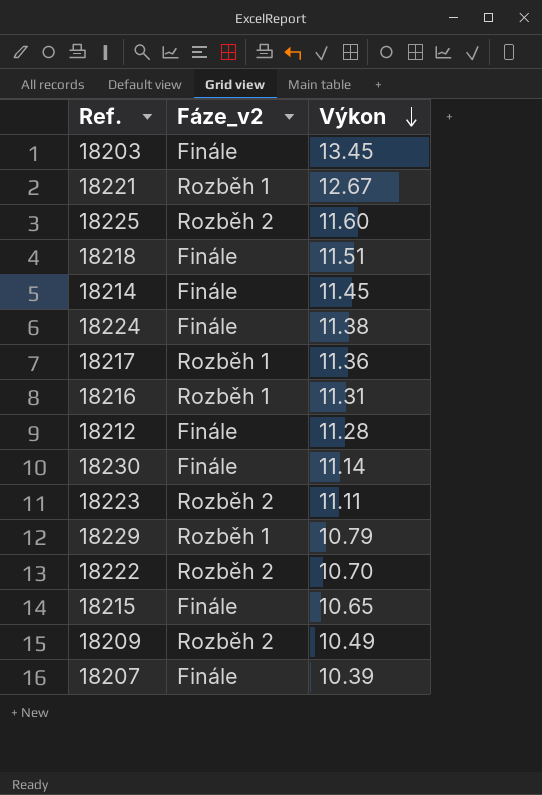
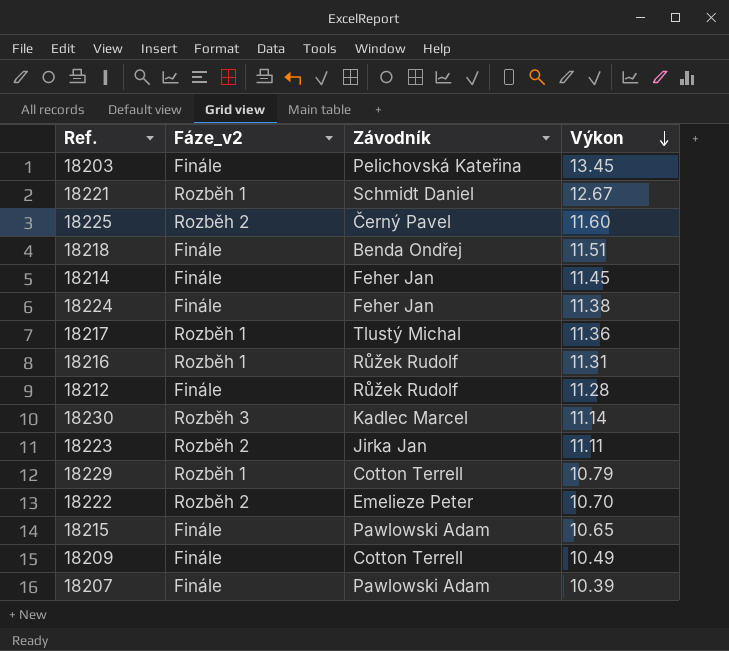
column Závodník | position: none -> 3
18230 | Fáze_v2: Finále -> Rozběh 3
18209 | Fáze_v2: Rozběh 2 -> Finále

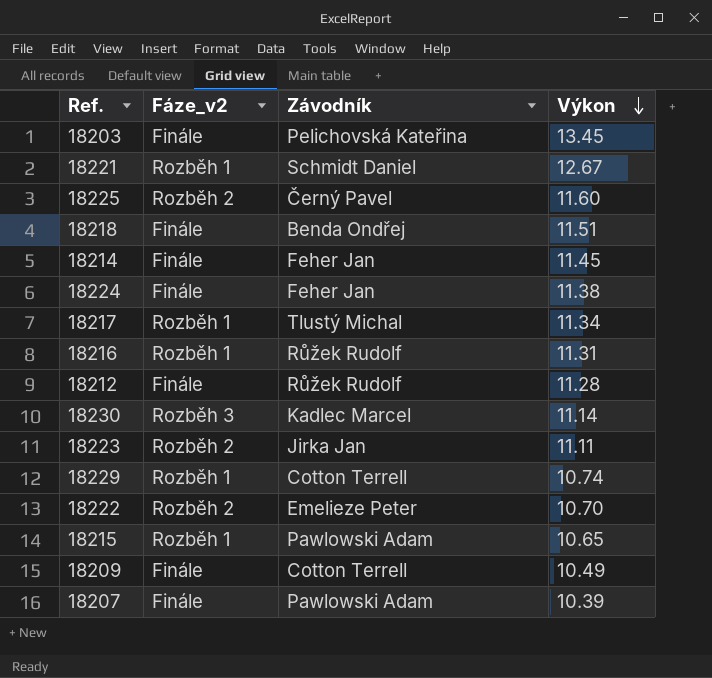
18217 | Výkon: 11.36 -> 11.34
18229 | Výkon: 10.79 -> 10.74
18215 | Fáze_v2: Finále -> Rozběh 1

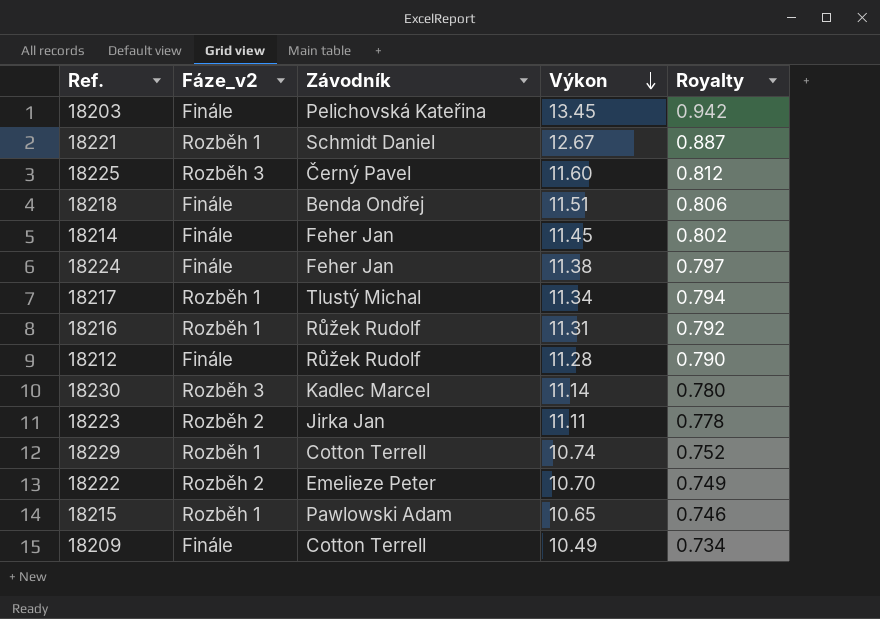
column Royalty | formula: none -> [Výkon] * 0.07
row 18207: Finále | Pawlowski Adam | 10.39 -> none
18225 | Fáze_v2: Rozběh 2 -> Rozběh 3

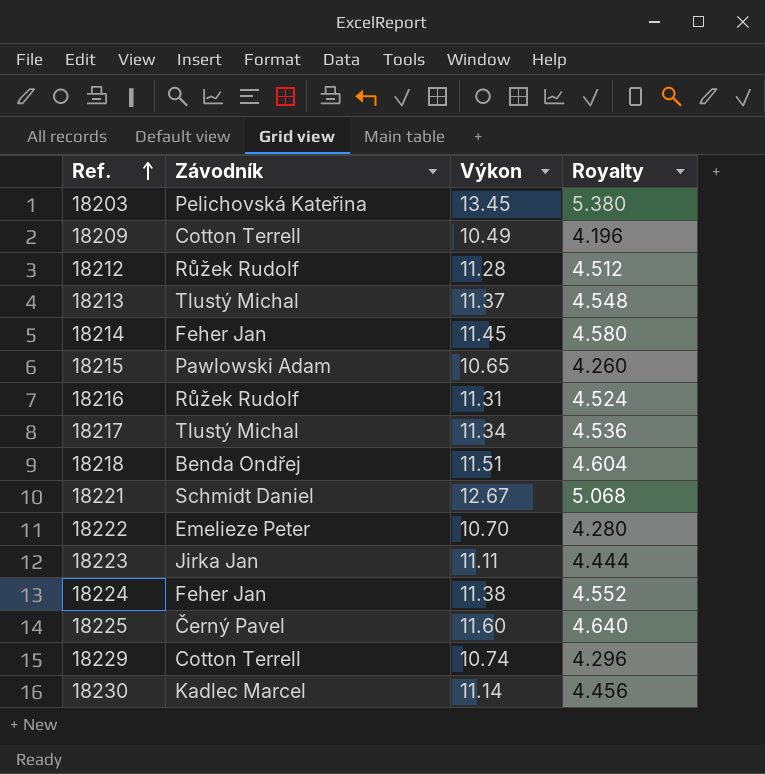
row order: Výkon descending -> Ref. ascending
column Fáze_v2 | position: 2 -> none
column Royalty | formula: [Výkon] * 0.07 -> [Výkon] * 0.4
row 18213: none -> Tlustý Michal | 11.37 | 4.548

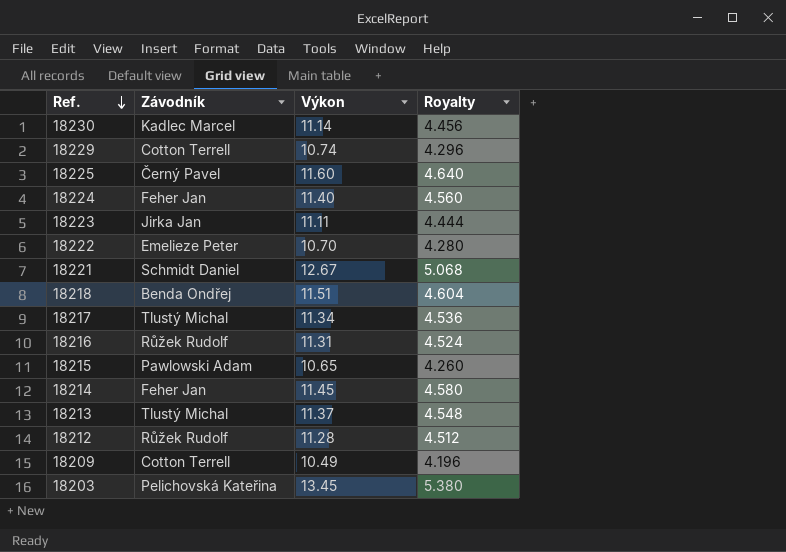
row order: Ref. ascending -> Ref. descending
18224 | Výkon: 11.38 -> 11.40
18224 | Royalty: 4.552 -> 4.560

